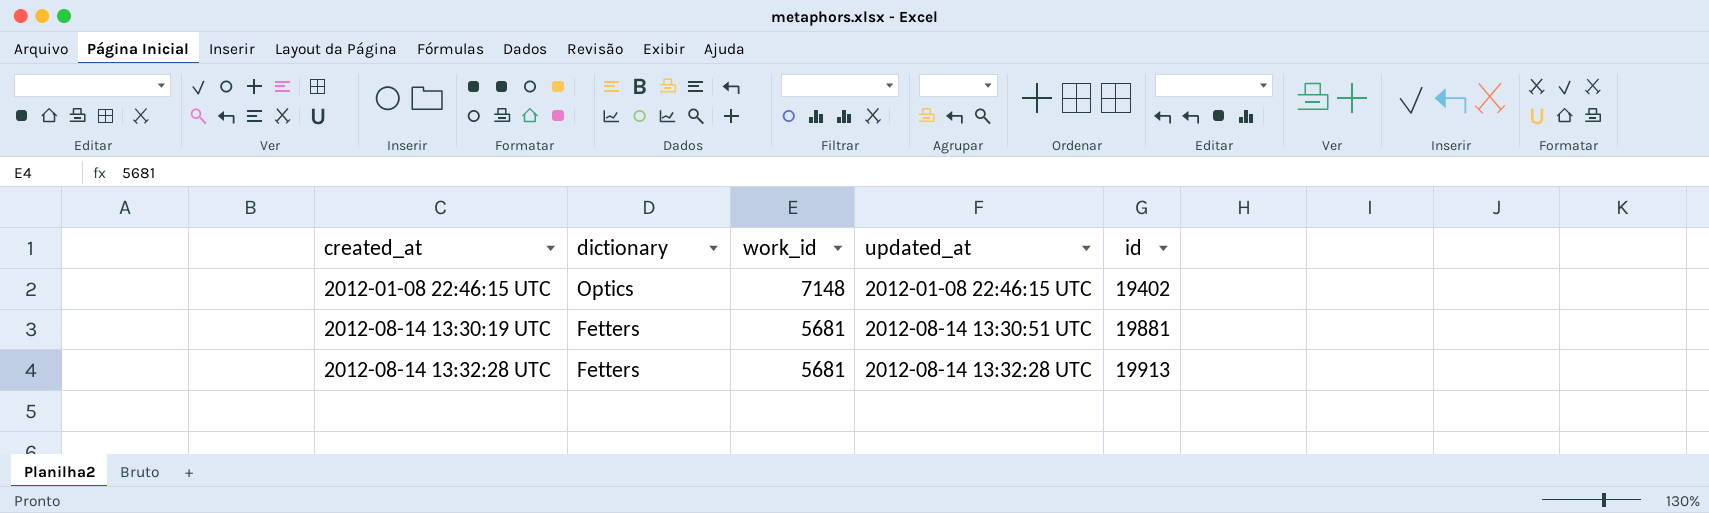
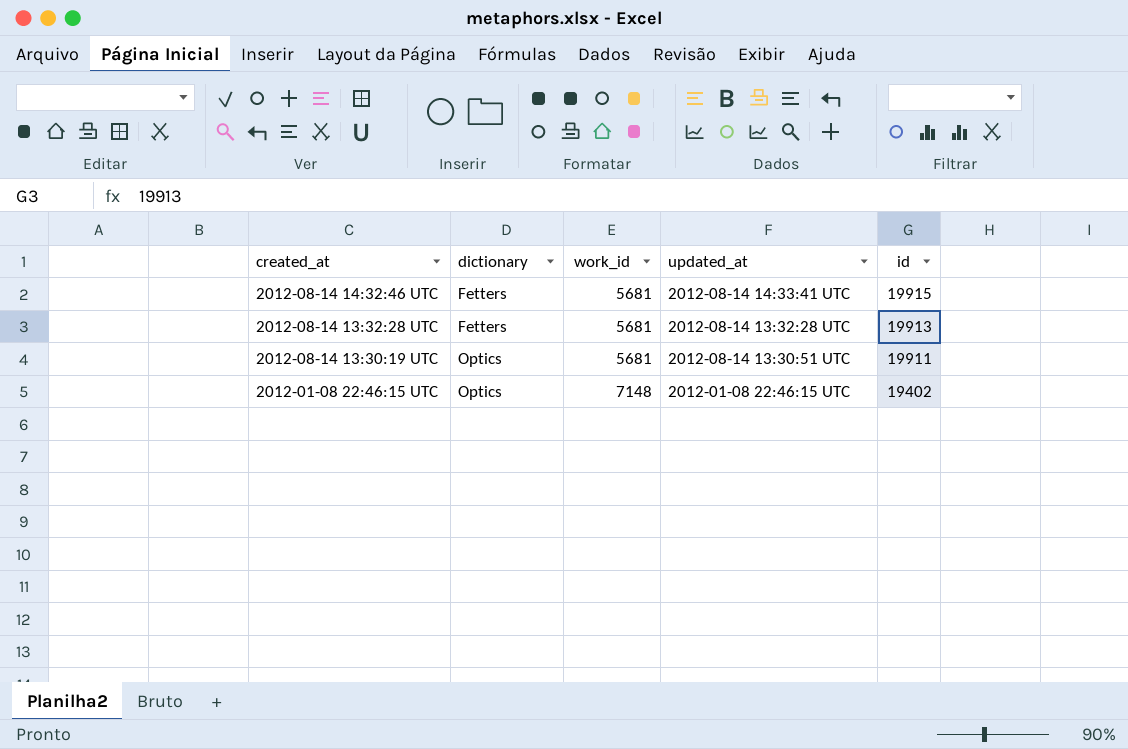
row order: created_at ascending -> created_at descending
row 2012-08-14 14:32:46 UTC: none -> Fetters | 5681 | 2012-08-14 14:33:41 UTC | 19915
2012-08-14 13:30:19 UTC | dictionary: Fetters -> Optics
2012-08-14 13:30:19 UTC | id: 19881 -> 19911

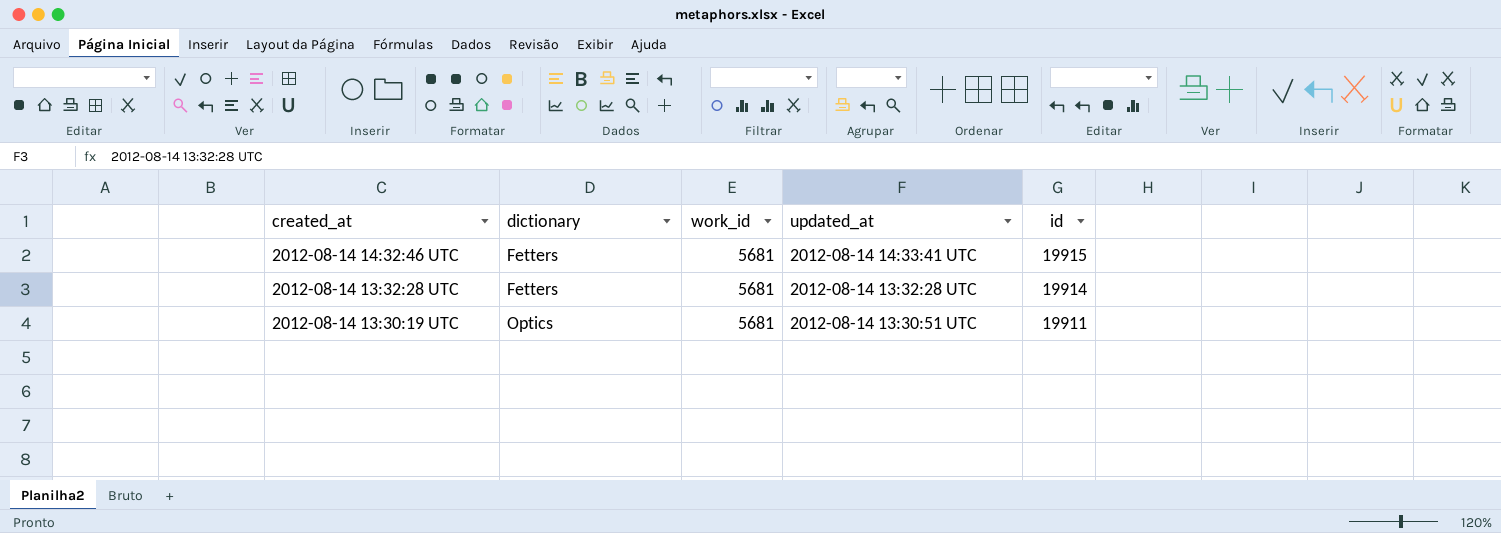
row 2012-01-08 22:46:15 UTC: Optics | 7148 | 2012-01-08 22:46:15 UTC | 19402 -> none
2012-08-14 13:32:28 UTC | id: 19913 -> 19914

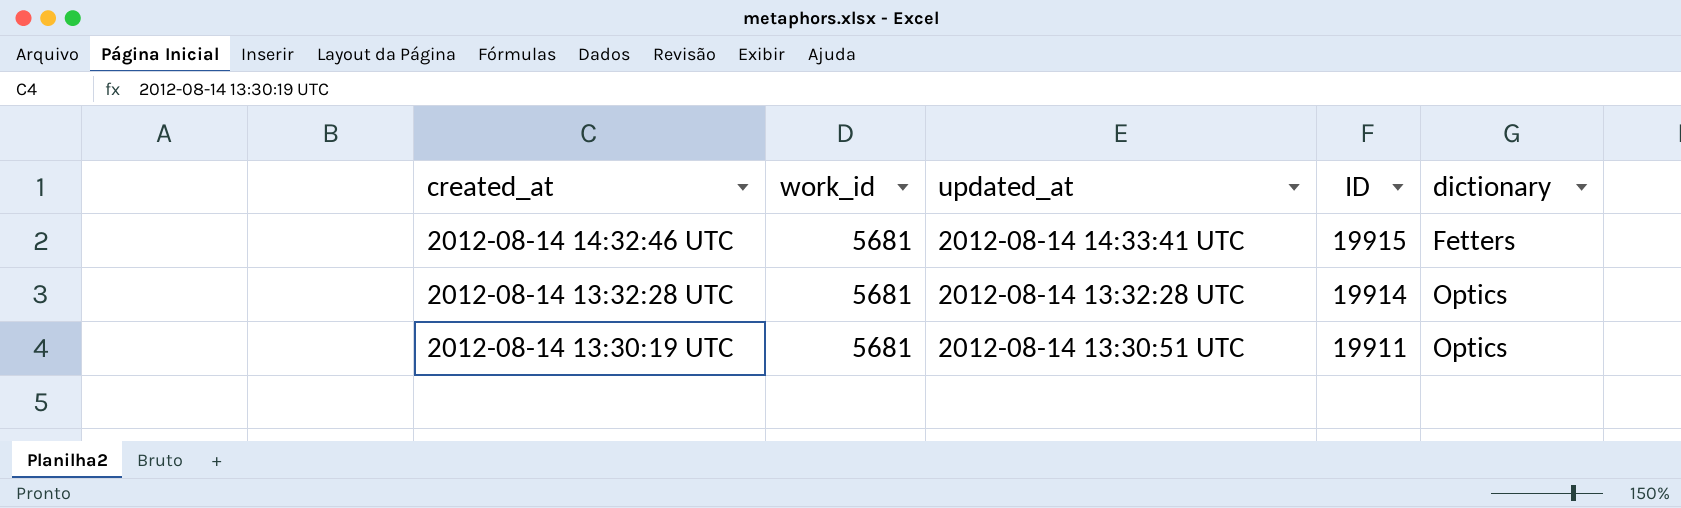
column name: id -> ID
column dictionary | position: 2 -> 5
2012-08-14 13:32:28 UTC | dictionary: Fetters -> Optics

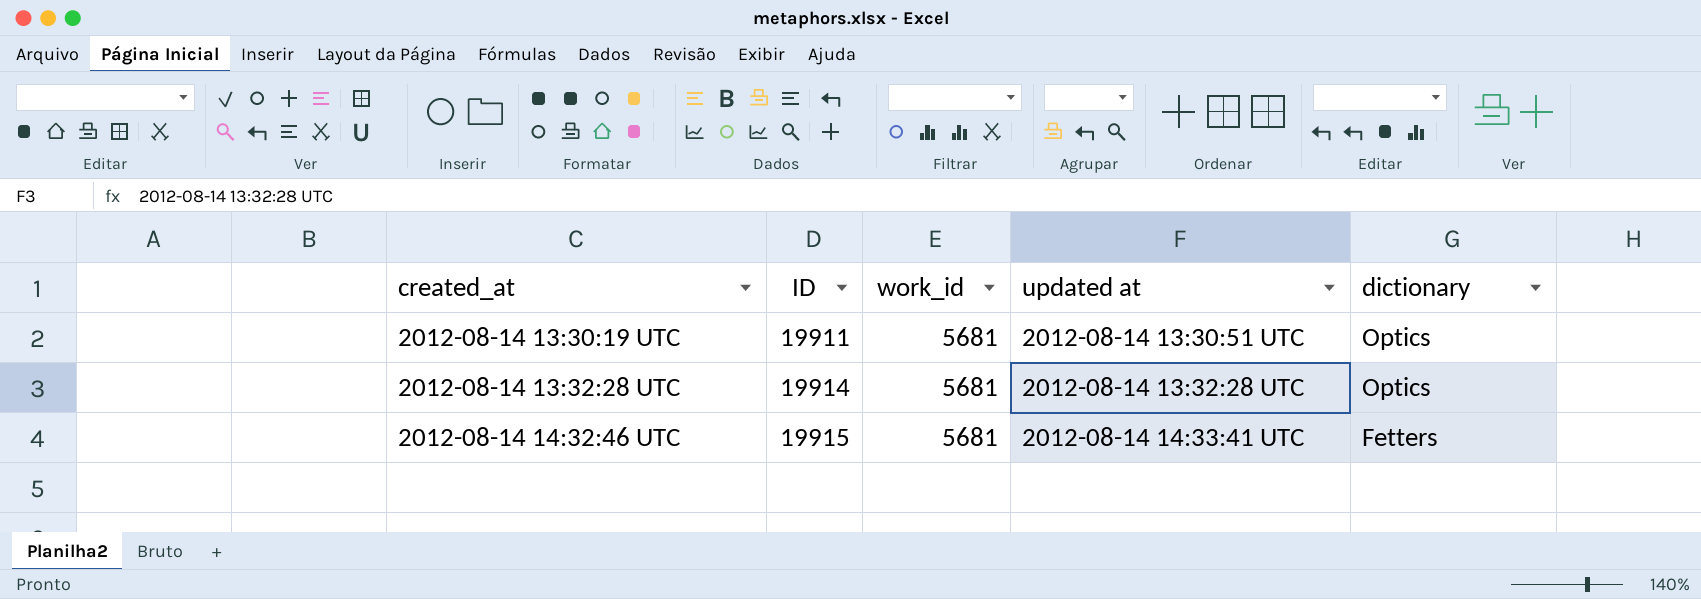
row order: created_at descending -> created_at ascending
column ID | position: 4 -> 2
column name: updated_at -> updated at

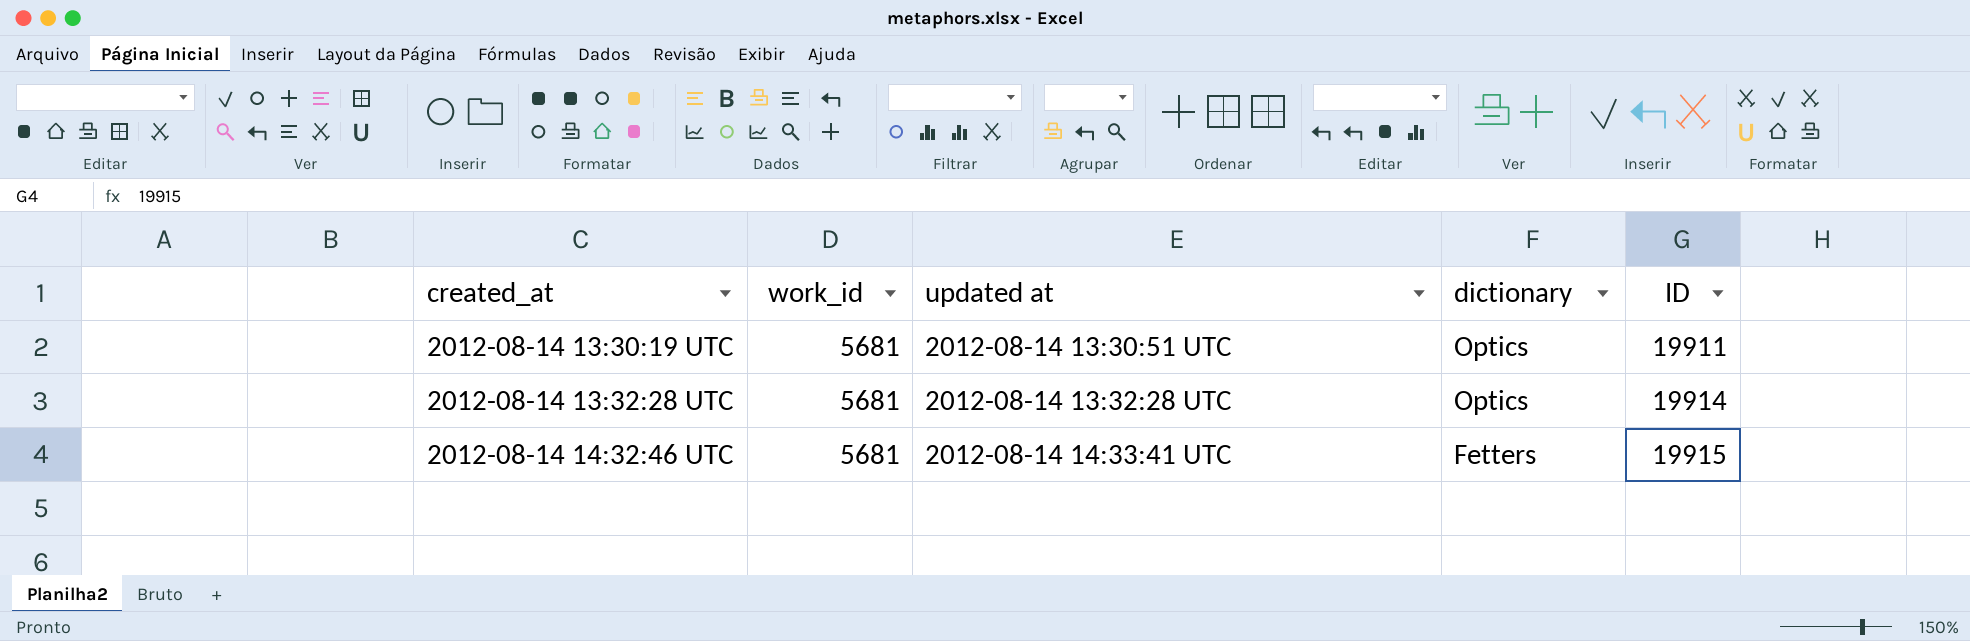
column ID | position: 2 -> 5

